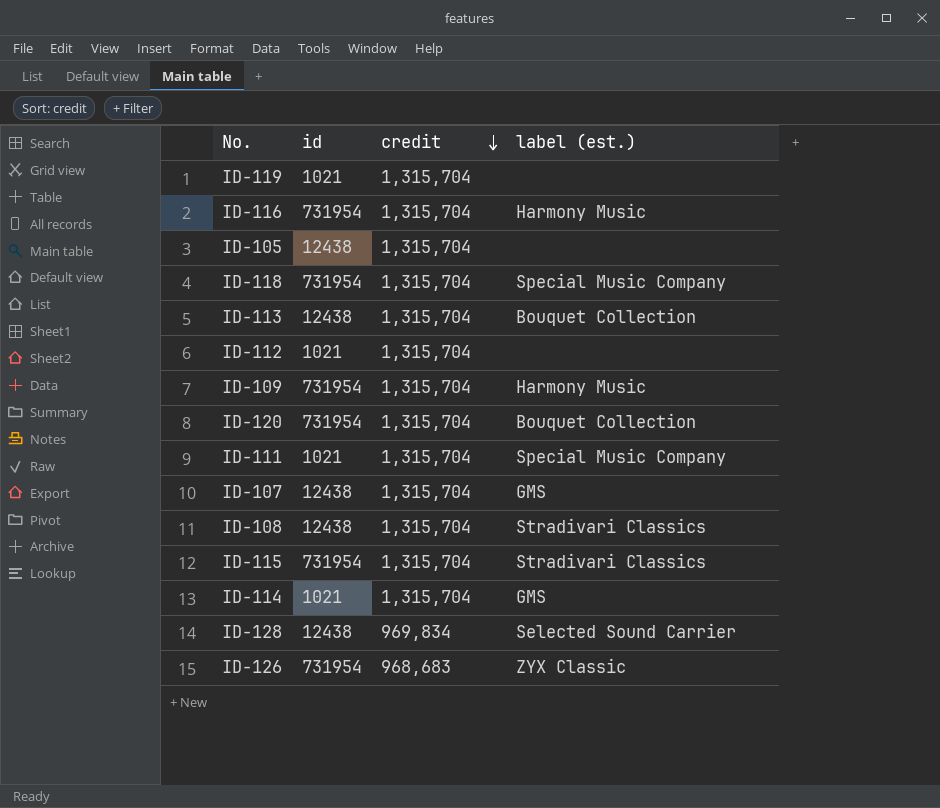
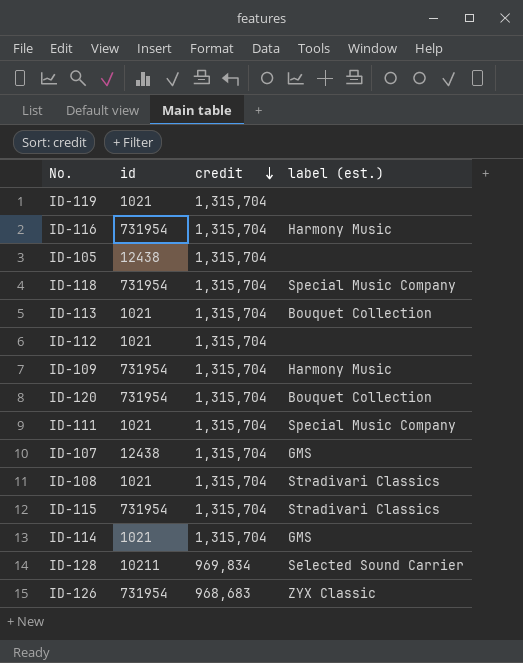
ID-113 | id: 12438 -> 1021
ID-108 | id: 12438 -> 1021
ID-128 | id: 12438 -> 10211

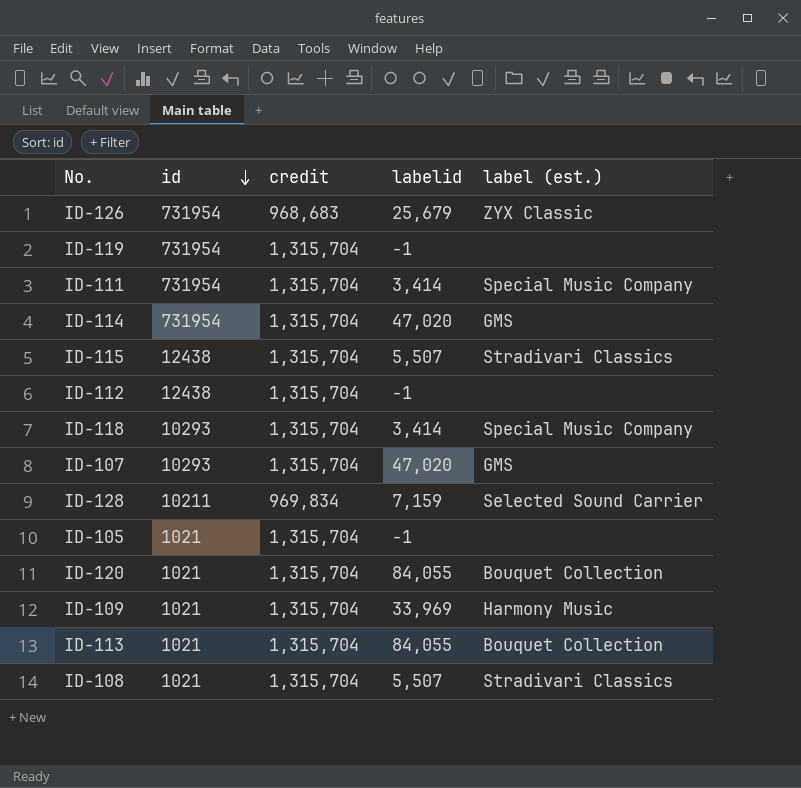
row order: credit descending -> id descending
column labelid | position: none -> 4
row ID-116: 731954 | 1,315,704 | Harmony Music -> none
ID-119 | id: 1021 -> 731954
ID-111 | id: 1021 -> 731954
ID-114 | id: 1021 -> 731954
ID-115 | id: 731954 -> 12438
ID-112 | id: 1021 -> 12438
ID-118 | id: 731954 -> 10293
ID-107 | id: 12438 -> 10293
ID-105 | id: 12438 -> 1021
ID-120 | id: 731954 -> 1021
ID-109 | id: 731954 -> 1021

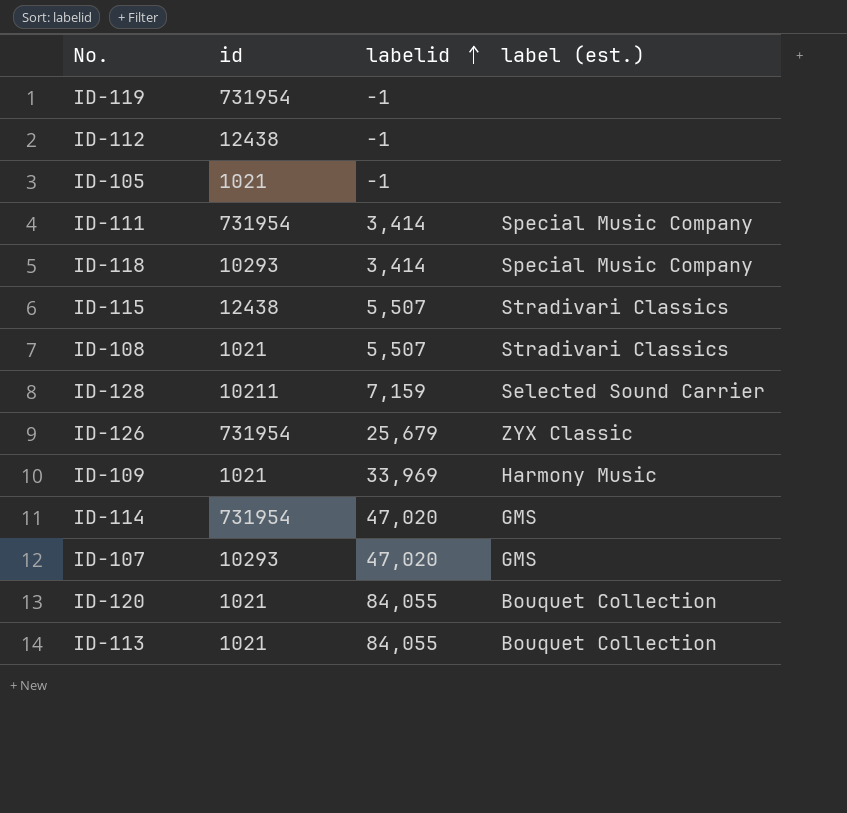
row order: id descending -> labelid ascending
column credit | position: 3 -> none

